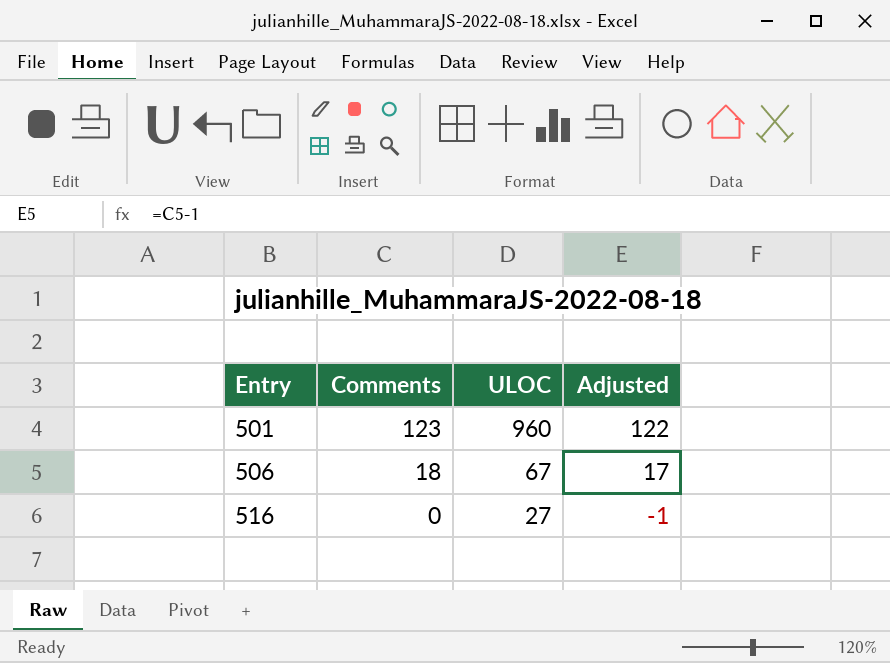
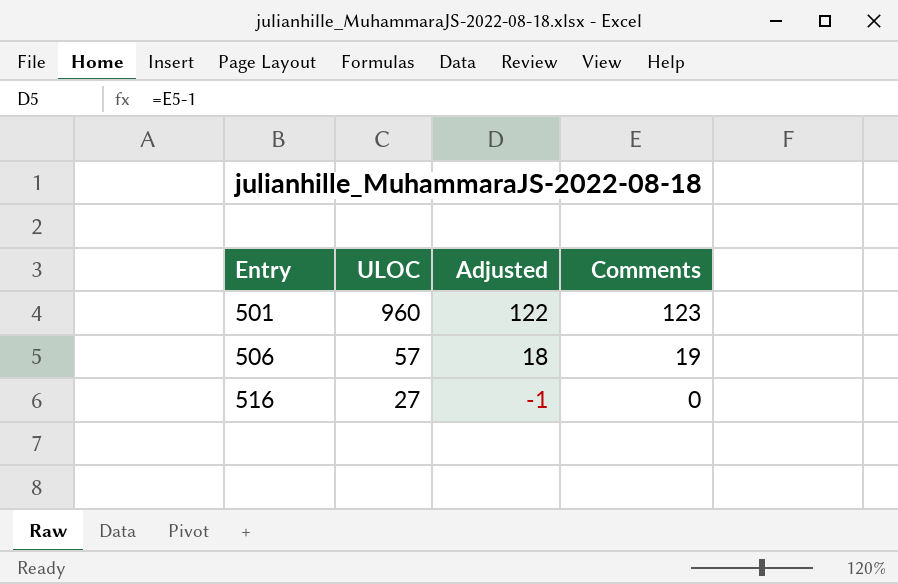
column Comments | position: 2 -> 4
506 | ULOC: 67 -> 57
506 | Adjusted: 17 -> 18
506 | Comments: 18 -> 19

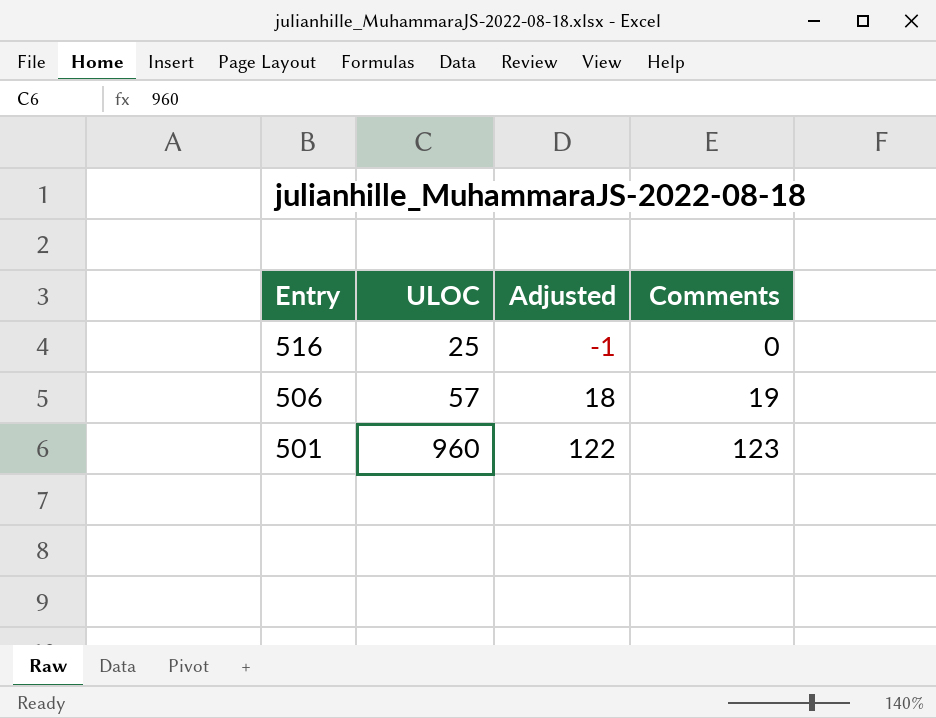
row order: Entry ascending -> Entry descending
516 | ULOC: 27 -> 25

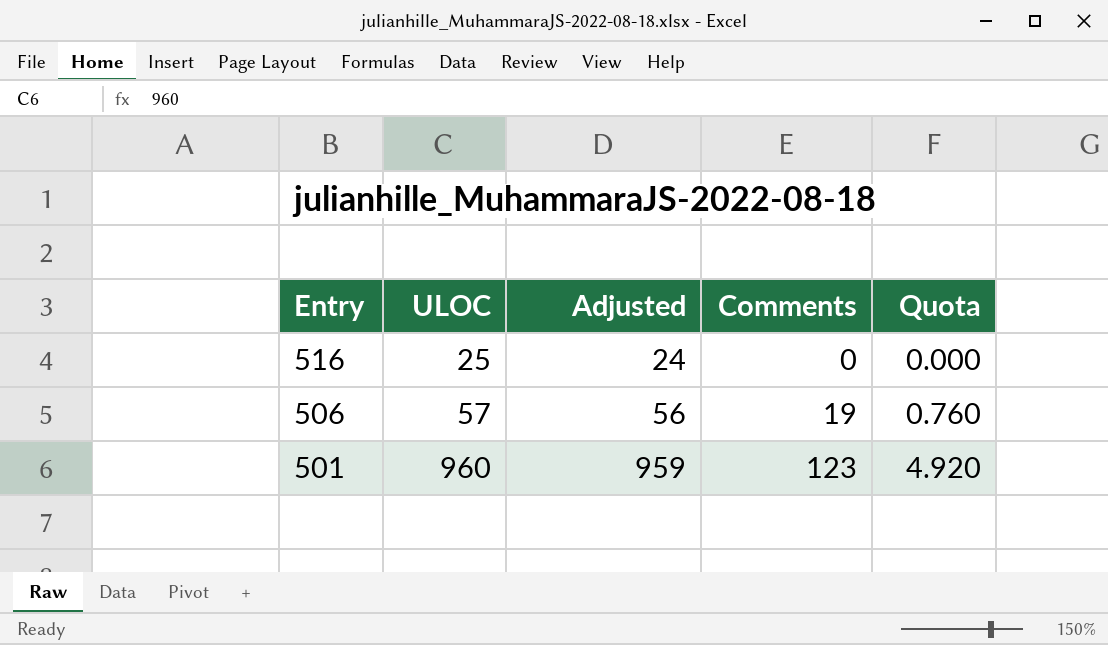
column Adjusted | formula: [Comments] - 1 -> [ULOC] - 1
column Quota | formula: none -> [Comments] * 0.04

